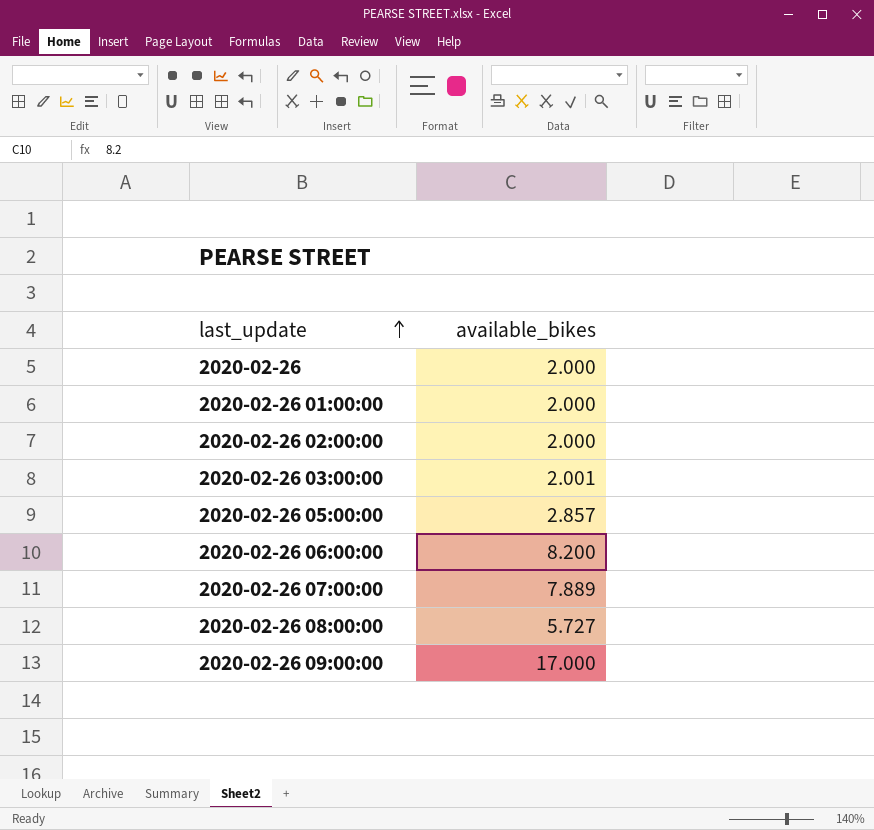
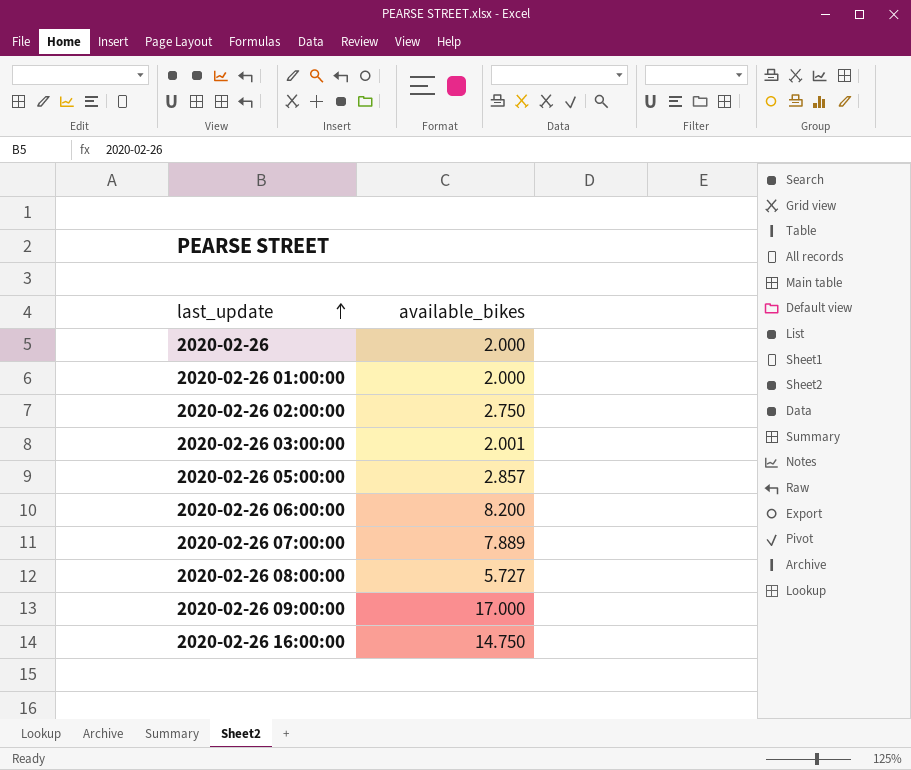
2020-02-26 02:00:00 | available_bikes: 2.000 -> 2.750
row 2020-02-26 16:00:00: none -> 14.750

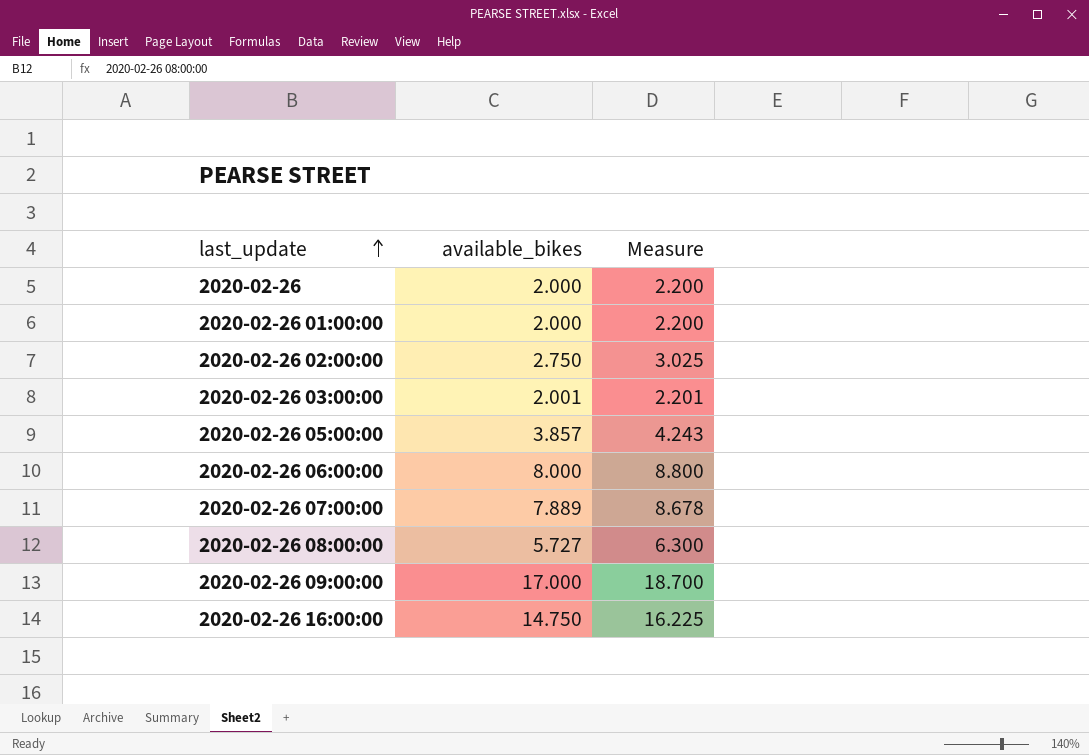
column Measure | formula: none -> [available_bikes] * 1.1
2020-02-26 05:00:00 | available_bikes: 2.857 -> 3.857
2020-02-26 06:00:00 | available_bikes: 8.200 -> 8.000

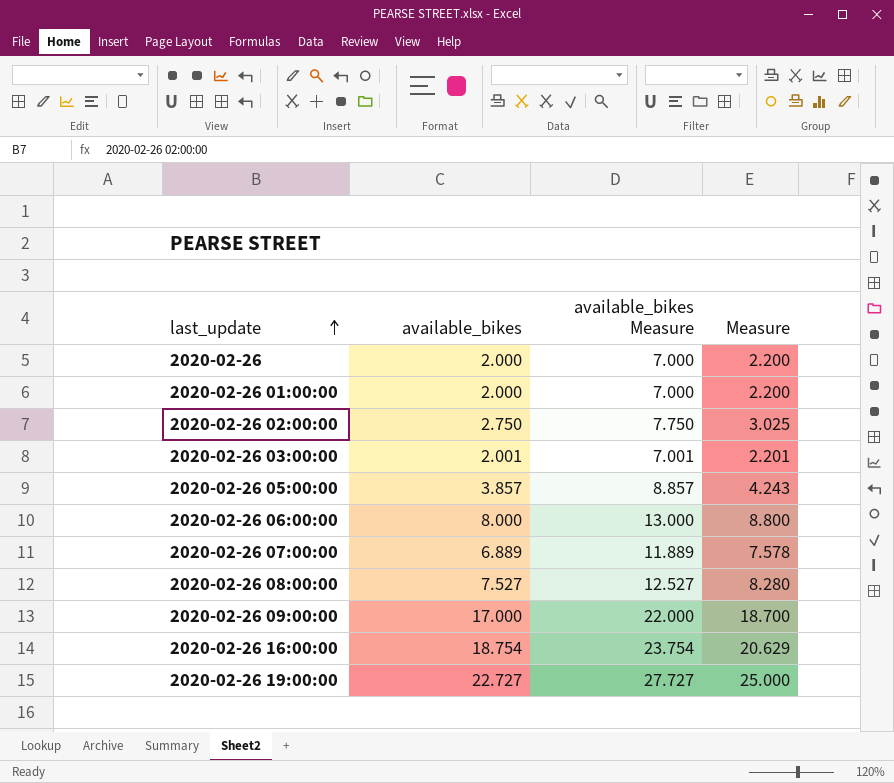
column available_bikes Measure | formula: none -> [available_bikes] + 5
2020-02-26 07:00:00 | available_bikes: 7.889 -> 6.889
2020-02-26 07:00:00 | Measure: 8.678 -> 7.578
2020-02-26 08:00:00 | available_bikes: 5.727 -> 7.527
2020-02-26 08:00:00 | Measure: 6.300 -> 8.280
2020-02-26 16:00:00 | available_bikes: 14.750 -> 18.754
2020-02-26 16:00:00 | Measure: 16.225 -> 20.629
row 2020-02-26 19:00:00: none -> 22.727 | 27.727 | 25.000

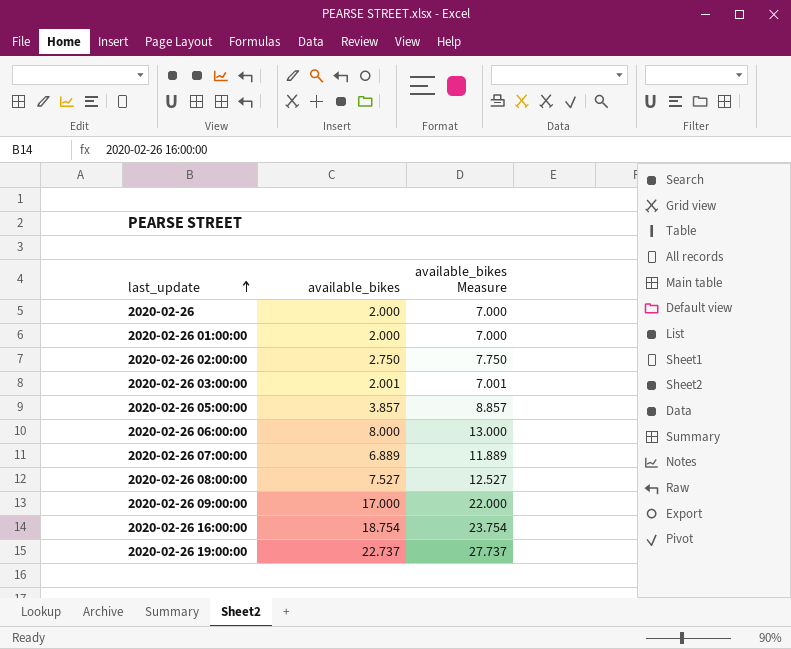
column Measure | formula: [available_bikes] * 1.1 -> none
2020-02-26 19:00:00 | available_bikes: 22.727 -> 22.737
2020-02-26 19:00:00 | available_bikes Measure: 27.727 -> 27.737

